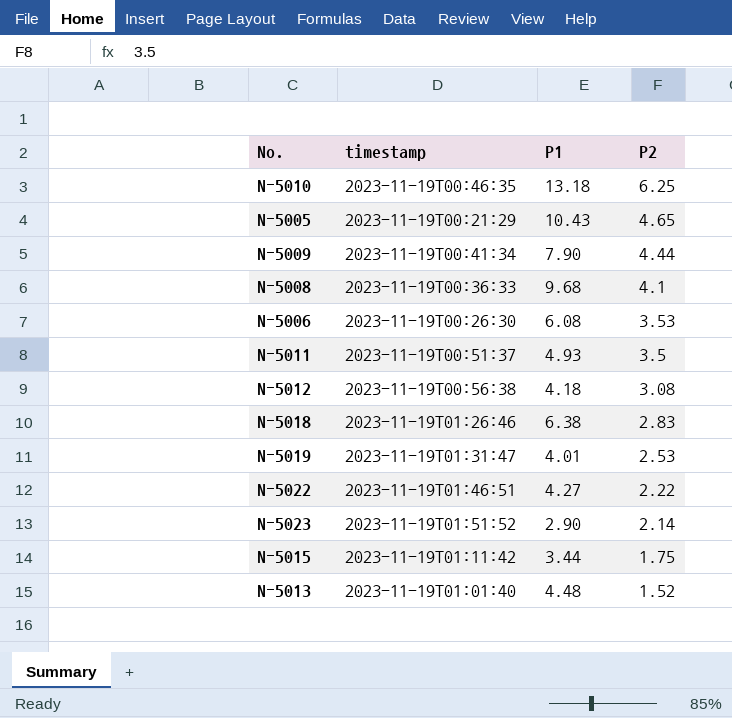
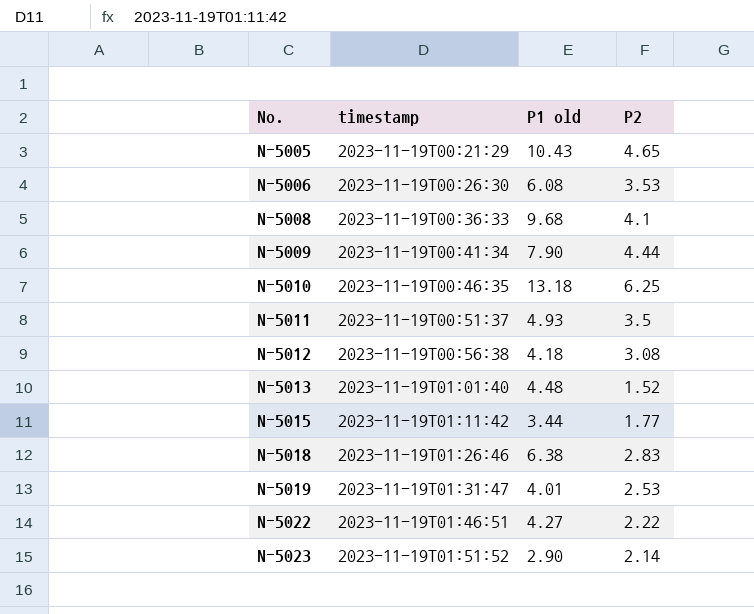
row order: P2 descending -> No. ascending
column name: P1 -> P1 old
N-5015 | P2: 1.75 -> 1.77

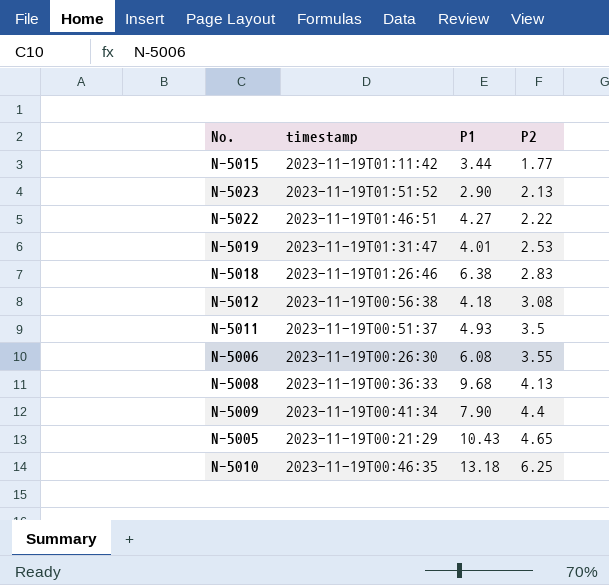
row order: No. ascending -> P2 ascending
column name: P1 old -> P1
row N-5013: 2023-11-19T01:01:40 | 4.48 | 1.52 -> none
N-5023 | P2: 2.14 -> 2.13
N-5006 | P2: 3.53 -> 3.55
N-5008 | P2: 4.1 -> 4.13
N-5009 | P2: 4.44 -> 4.4

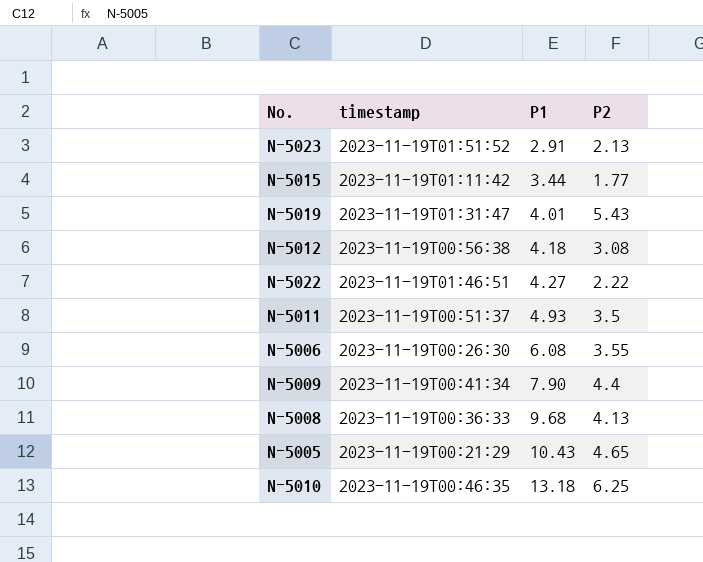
row order: P2 ascending -> P1 ascending
row N-5018: 2023-11-19T01:26:46 | 6.38 | 2.83 -> none
N-5023 | P1: 2.90 -> 2.91
N-5019 | P2: 2.53 -> 5.43

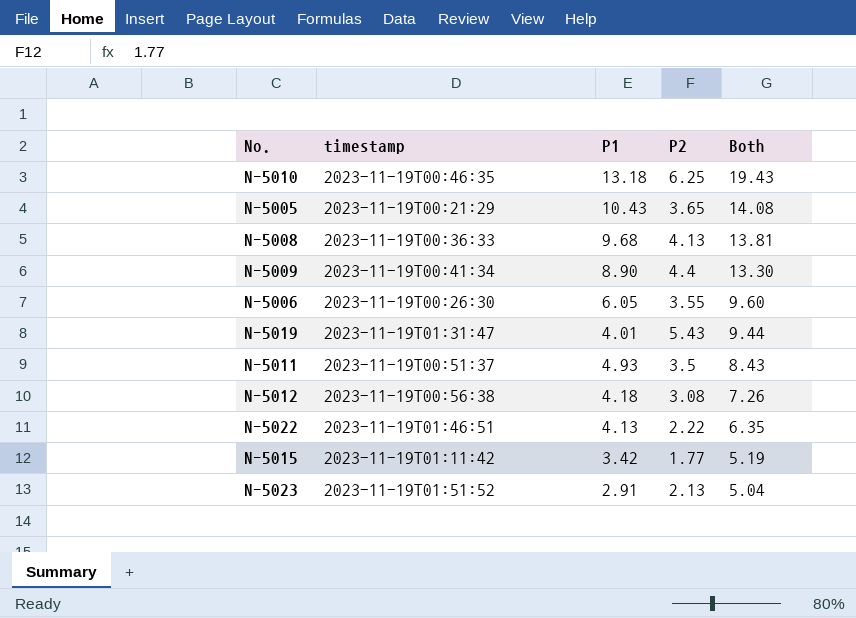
row order: P1 ascending -> Both descending
column Both | formula: none -> [P1] + [P2]
N-5005 | P2: 4.65 -> 3.65
N-5009 | P1: 7.90 -> 8.90
N-5006 | P1: 6.08 -> 6.05
N-5022 | P1: 4.27 -> 4.13
N-5015 | P1: 3.44 -> 3.42

